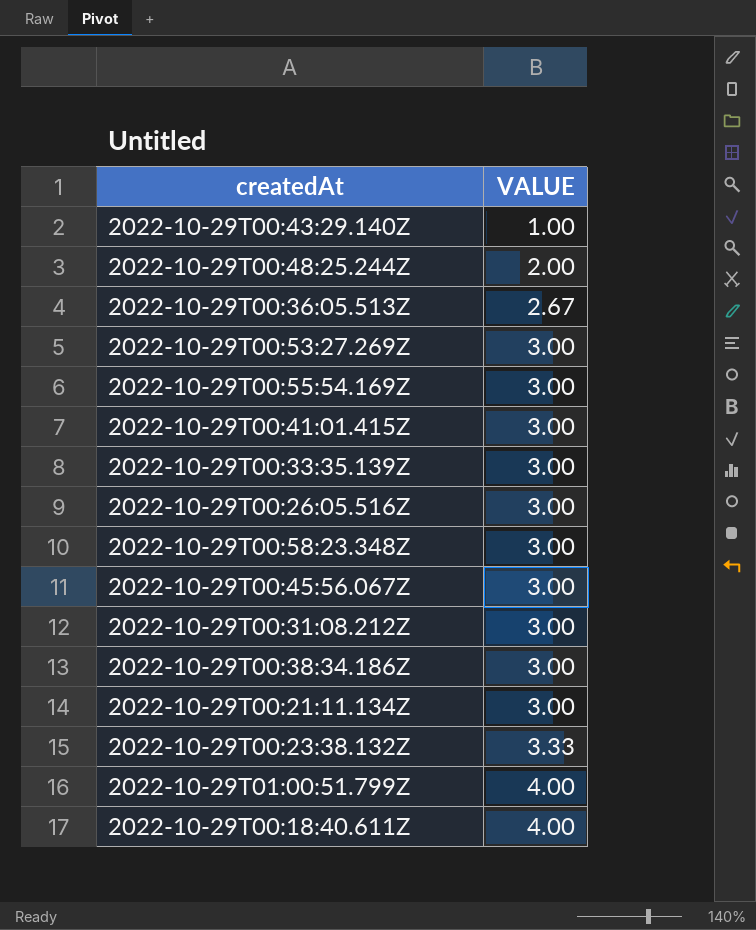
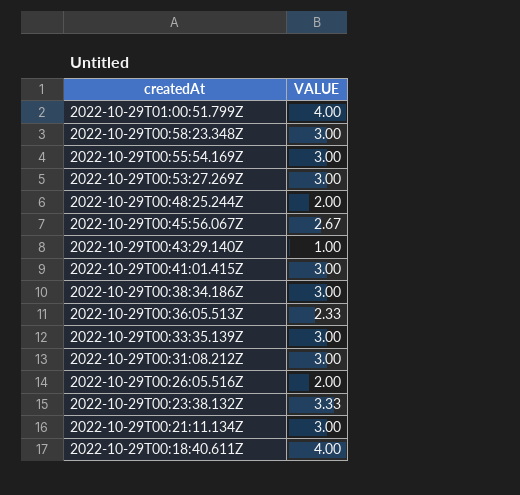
row order: VALUE ascending -> createdAt descending
2022-10-29T00:45:56.067Z | VALUE: 3.00 -> 2.67
2022-10-29T00:36:05.513Z | VALUE: 2.67 -> 2.33
2022-10-29T00:26:05.516Z | VALUE: 3.00 -> 2.00

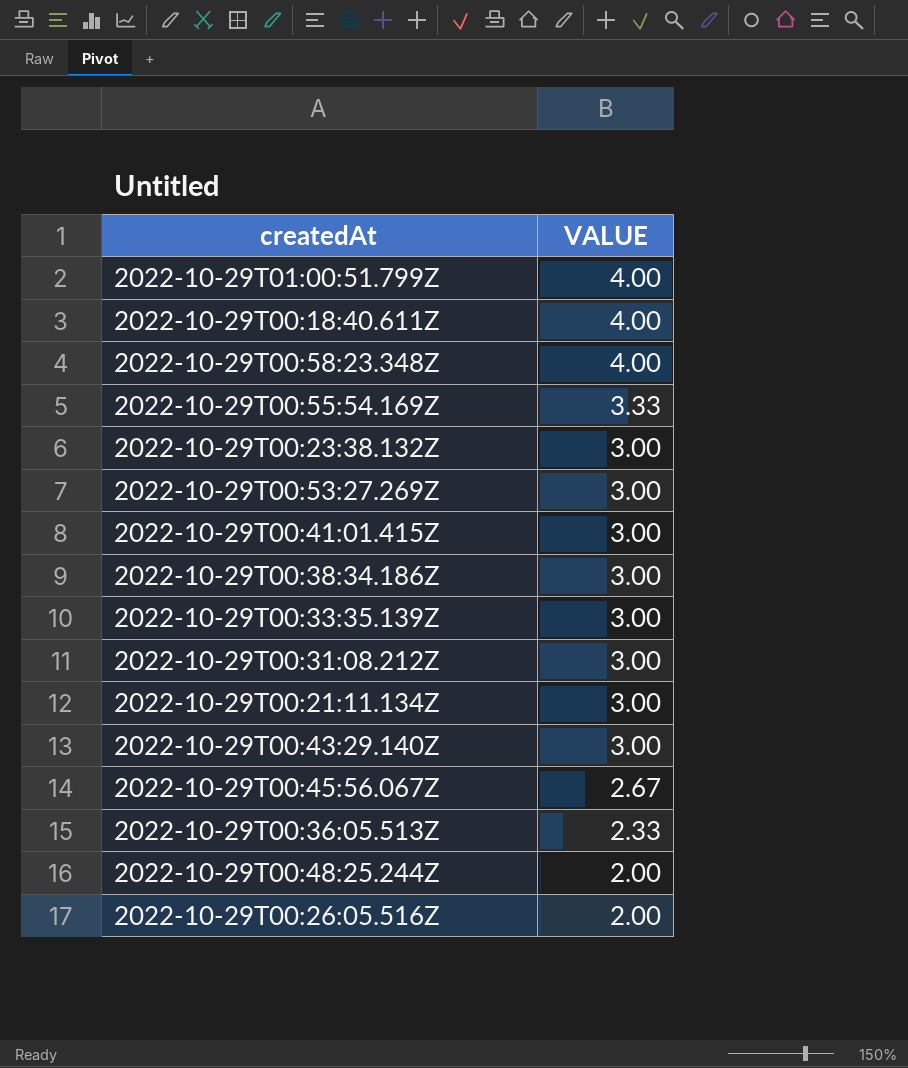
row order: createdAt descending -> VALUE descending
2022-10-29T00:58:23.348Z | VALUE: 3.00 -> 4.00
2022-10-29T00:55:54.169Z | VALUE: 3.00 -> 3.33
2022-10-29T00:23:38.132Z | VALUE: 3.33 -> 3.00
2022-10-29T00:43:29.140Z | VALUE: 1.00 -> 3.00

